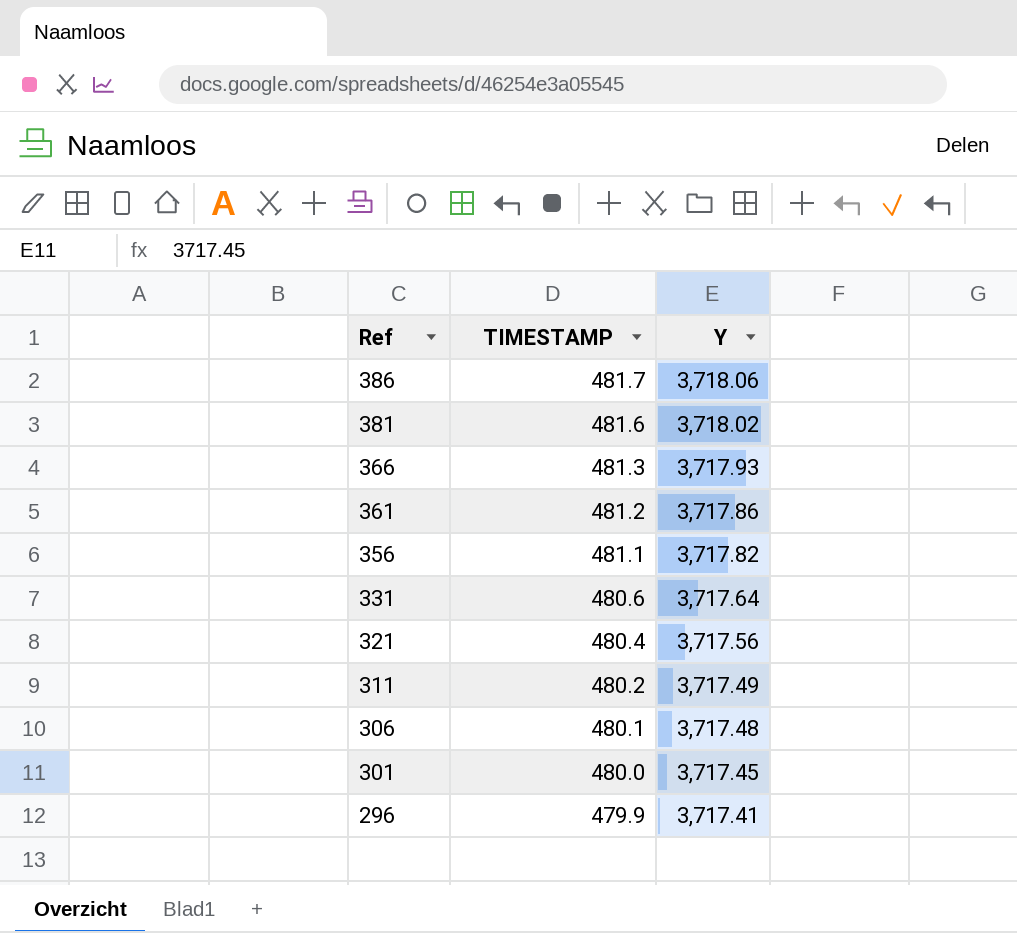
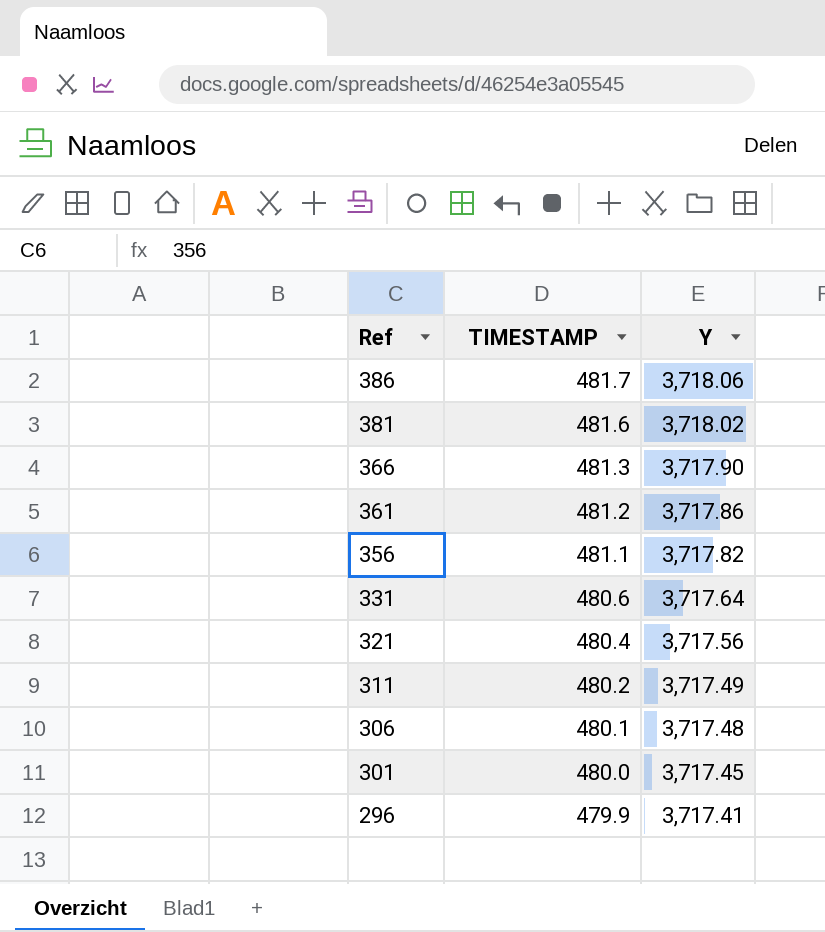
366 | Y: 3,717.93 -> 3,717.90

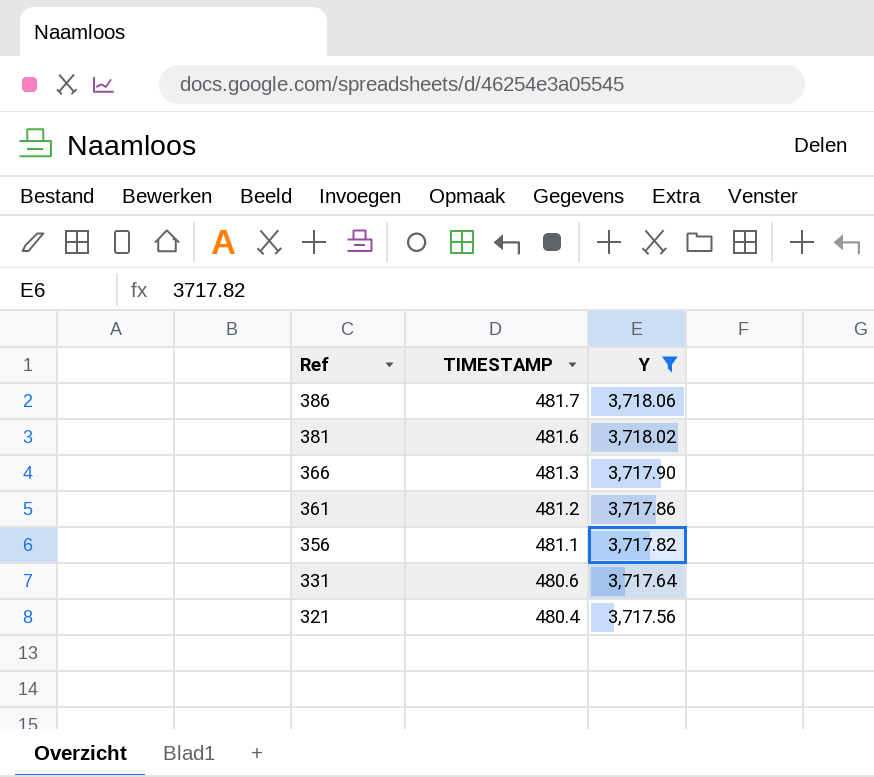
filter: none -> Y >= 3,717.56

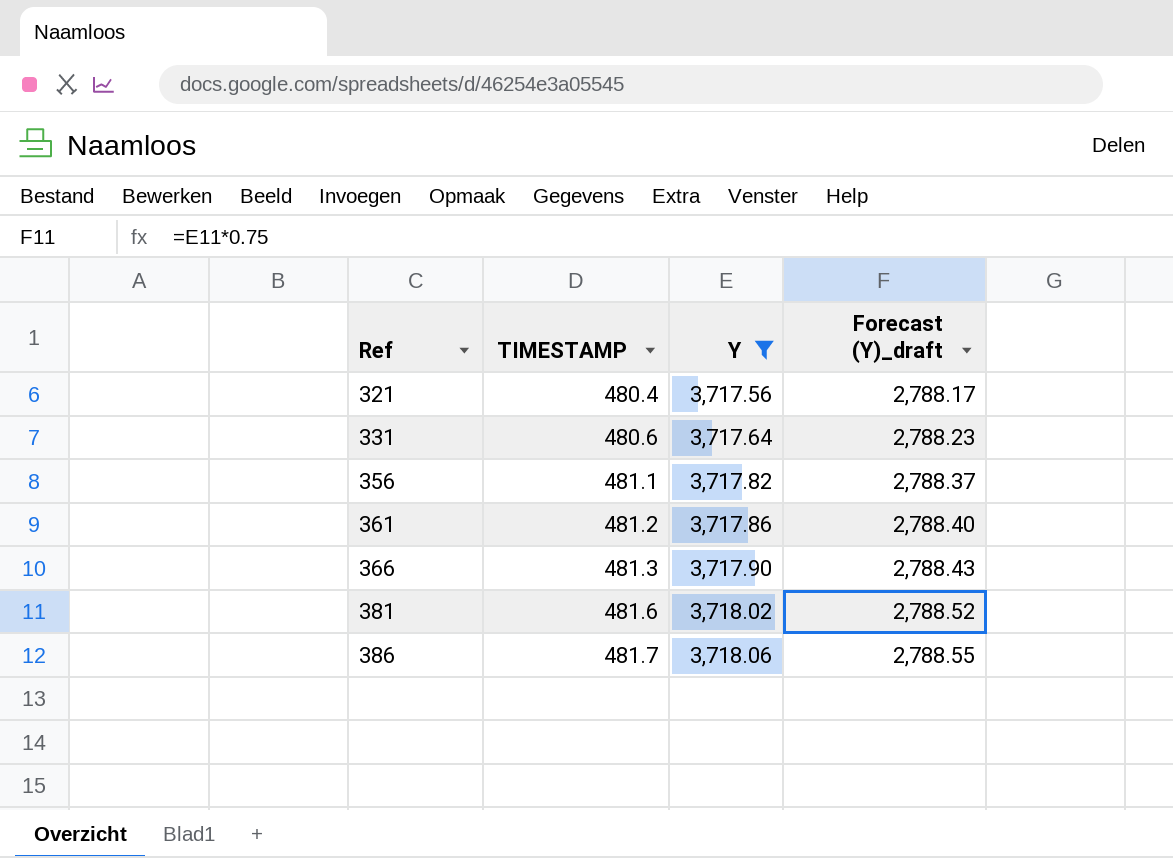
row order: Ref descending -> Ref ascending
column Forecast (Y)_draft | formula: none -> [Y] * 0.75

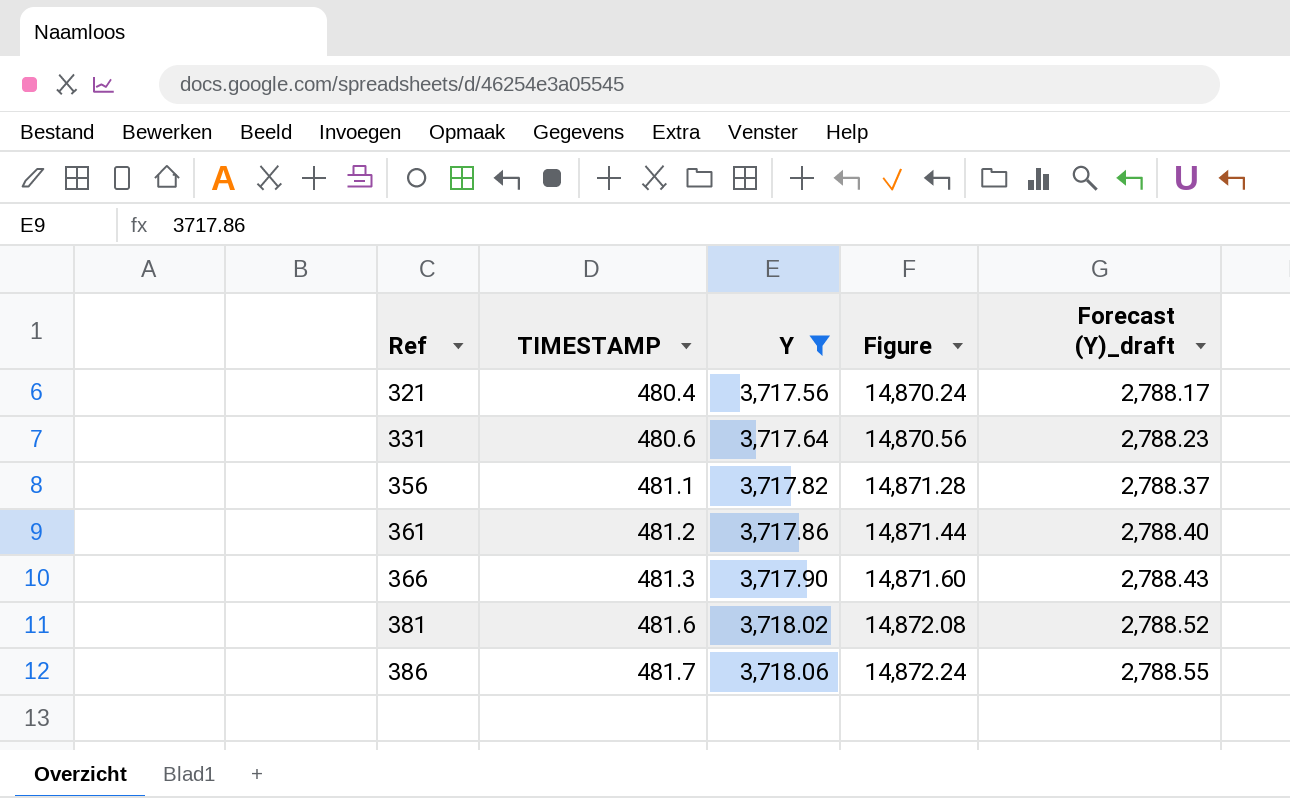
column Figure | formula: none -> [Y] * 4

